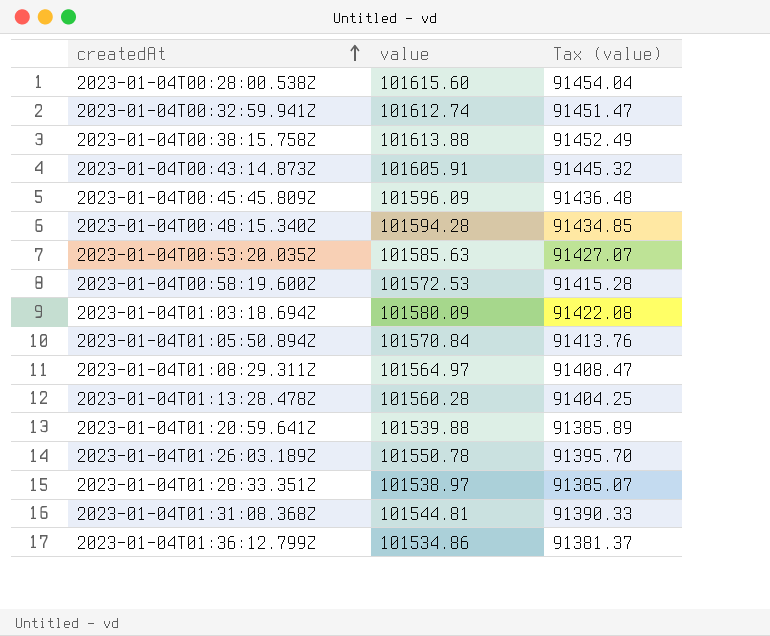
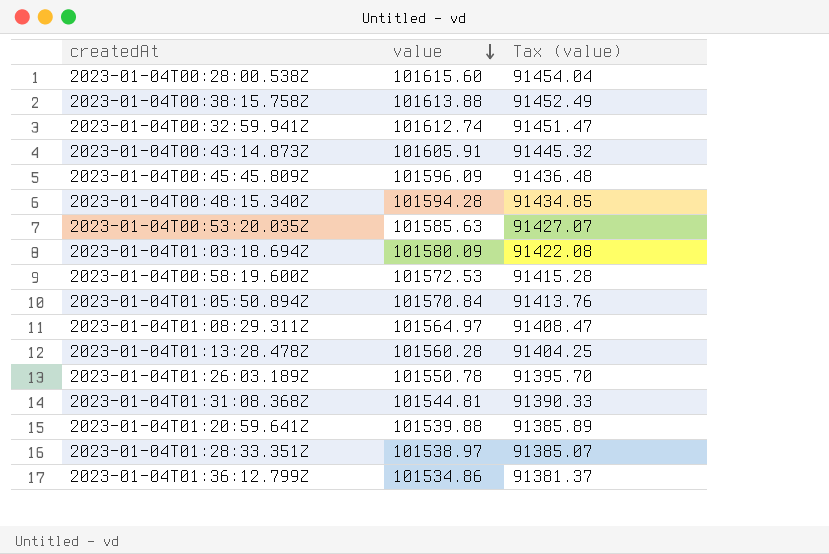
row order: createdAt ascending -> value descending

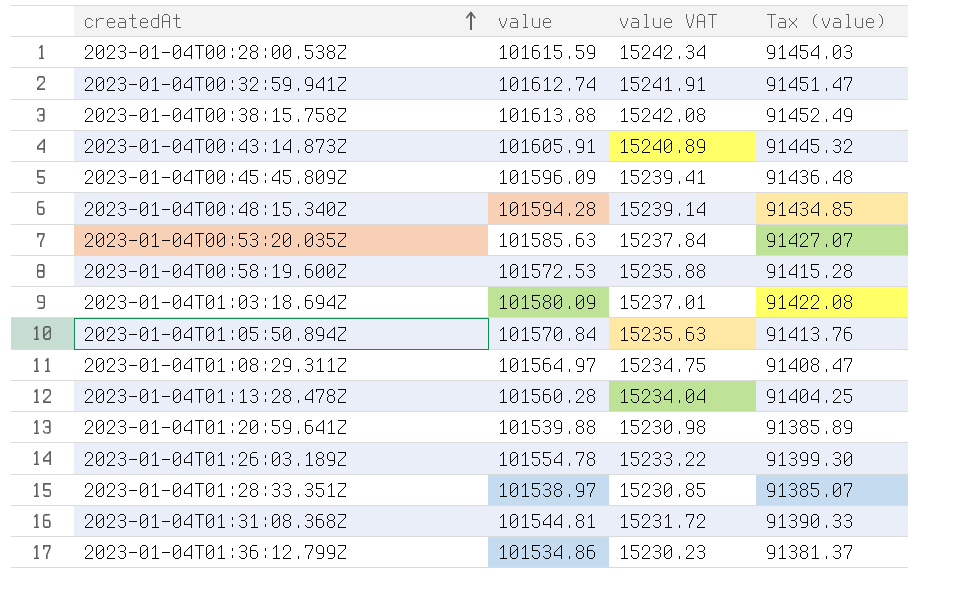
row order: value descending -> createdAt ascending
column value VAT | formula: none -> [value] * 0.15
2023-01-04T00:28:00.538Z | value: 101615.60 -> 101615.59
2023-01-04T00:28:00.538Z | Tax (value): 91454.04 -> 91454.03
2023-01-04T01:26:03.189Z | value: 101550.78 -> 101554.78
2023-01-04T01:26:03.189Z | Tax (value): 91395.70 -> 91399.30

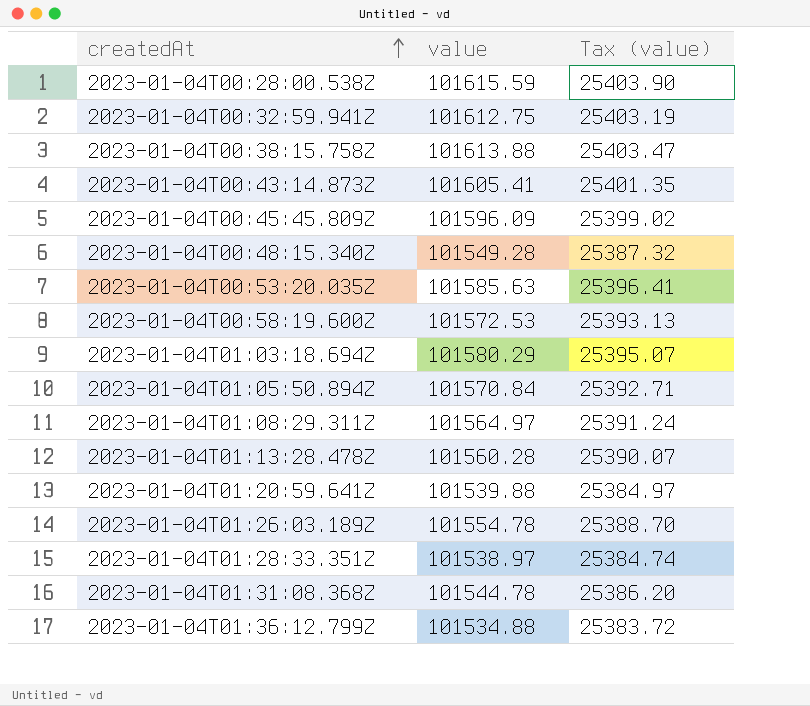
column value VAT | formula: [value] * 0.15 -> none
column Tax (value) | formula: [value] * 0.9 -> [value] * 0.25
2023-01-04T00:32:59.941Z | value: 101612.74 -> 101612.75
2023-01-04T00:43:14.873Z | value: 101605.91 -> 101605.41
2023-01-04T00:48:15.340Z | value: 101594.28 -> 101549.28
2023-01-04T01:03:18.694Z | value: 101580.09 -> 101580.29
2023-01-04T01:31:08.368Z | value: 101544.81 -> 101544.78
2023-01-04T01:36:12.799Z | value: 101534.86 -> 101534.88

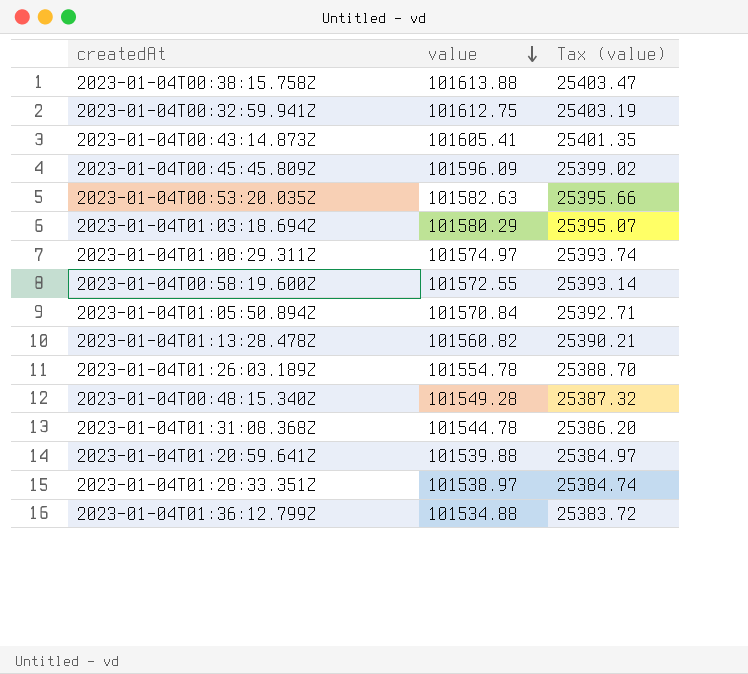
row order: createdAt ascending -> value descending
row 2023-01-04T00:28:00.538Z: 101615.59 | 25403.90 -> none
2023-01-04T00:53:20.035Z | value: 101585.63 -> 101582.63
2023-01-04T00:53:20.035Z | Tax (value): 25396.41 -> 25395.66
2023-01-04T01:08:29.311Z | value: 101564.97 -> 101574.97
2023-01-04T01:08:29.311Z | Tax (value): 25391.24 -> 25393.74
2023-01-04T00:58:19.600Z | value: 101572.53 -> 101572.55
2023-01-04T00:58:19.600Z | Tax (value): 25393.13 -> 25393.14
2023-01-04T01:13:28.478Z | value: 101560.28 -> 101560.82
2023-01-04T01:13:28.478Z | Tax (value): 25390.07 -> 25390.21

